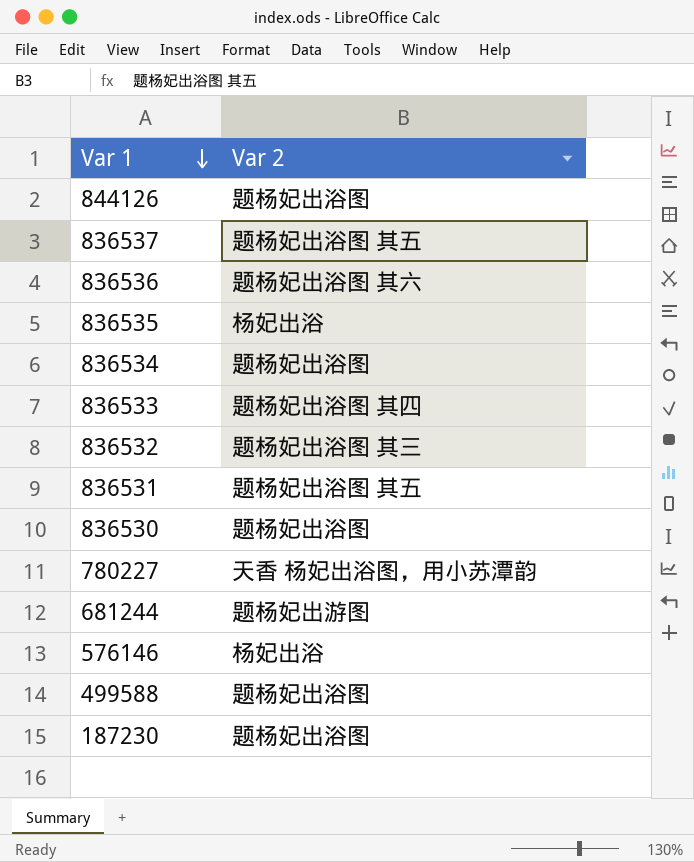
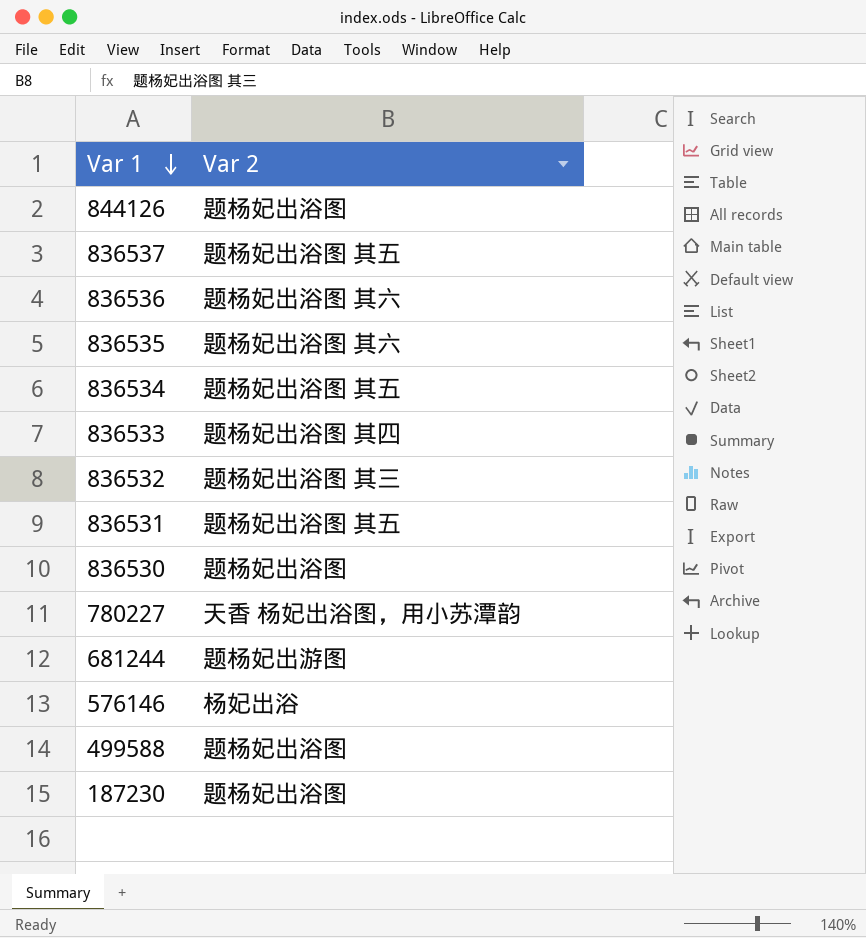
836535 | Var 2: 杨妃出浴 -> 题杨妃出浴图 其六
836534 | Var 2: 题杨妃出浴图 -> 题杨妃出浴图 其五

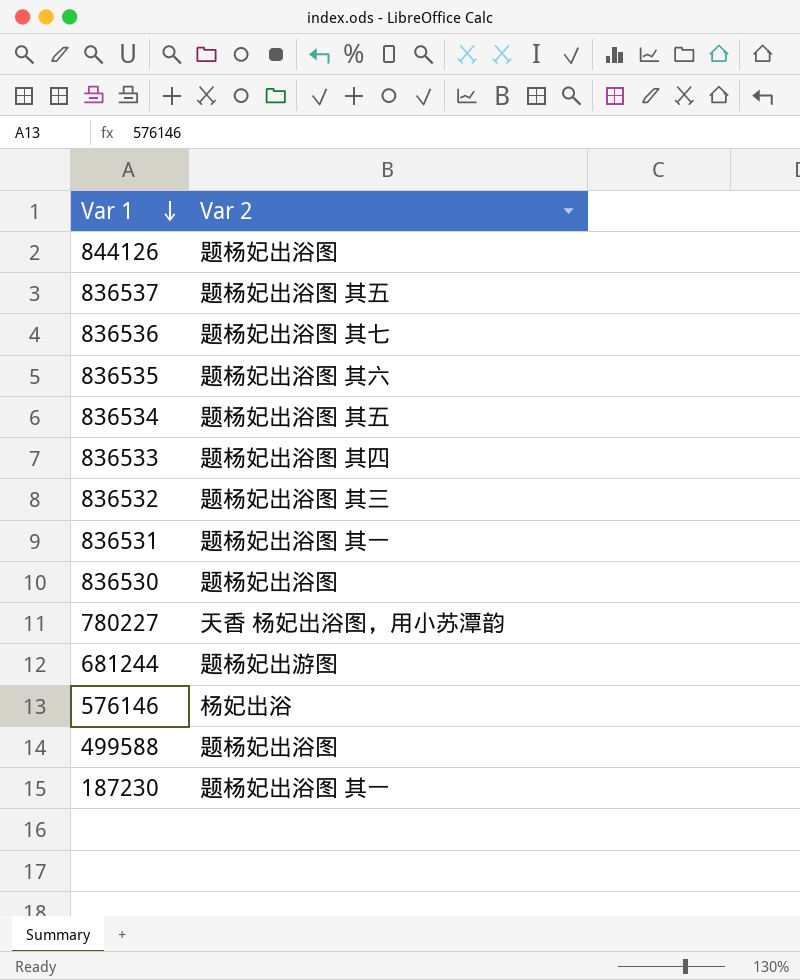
836536 | Var 2: 题杨妃出浴图 其六 -> 题杨妃出浴图 其七
836531 | Var 2: 题杨妃出浴图 其五 -> 题杨妃出浴图 其一
187230 | Var 2: 题杨妃出浴图 -> 题杨妃出浴图 其一

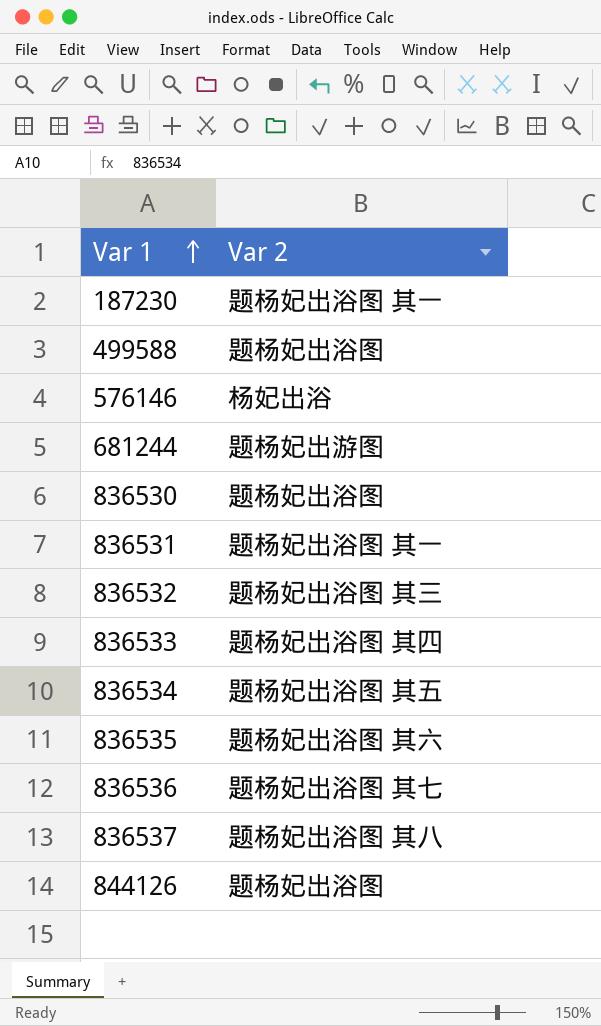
row order: Var 1 descending -> Var 1 ascending
row 780227: 天香 杨妃出浴图，用小苏潭韵 -> none
836537 | Var 2: 题杨妃出浴图 其五 -> 题杨妃出浴图 其八

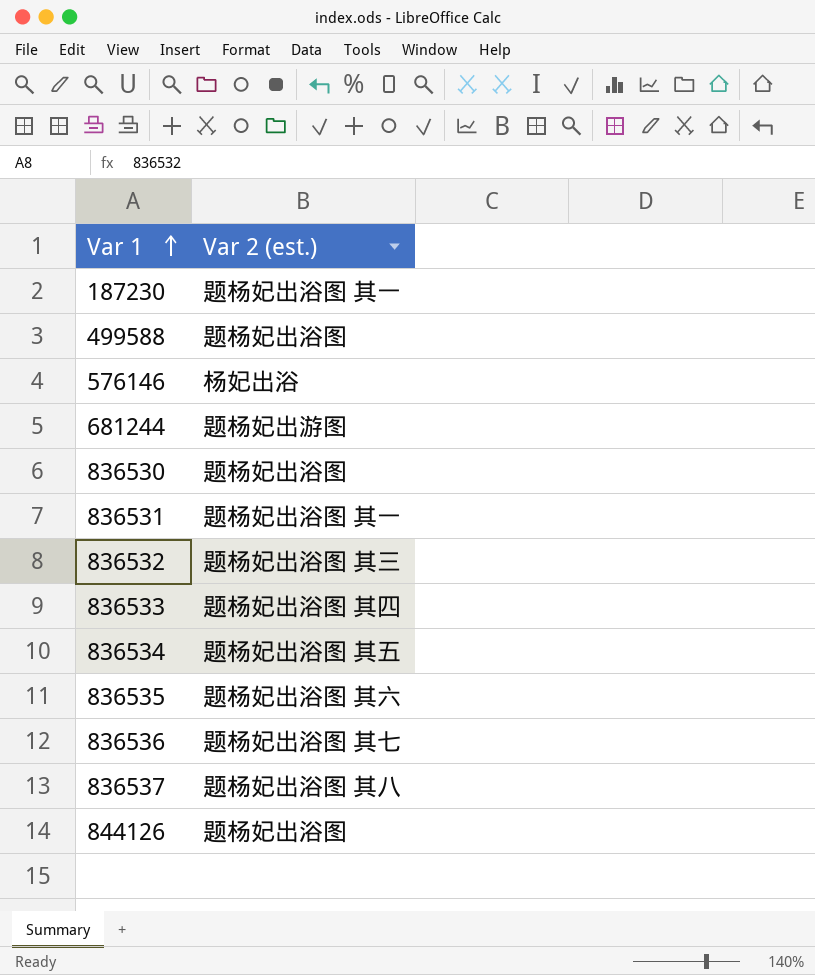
column name: Var 2 -> Var 2 (est.)

